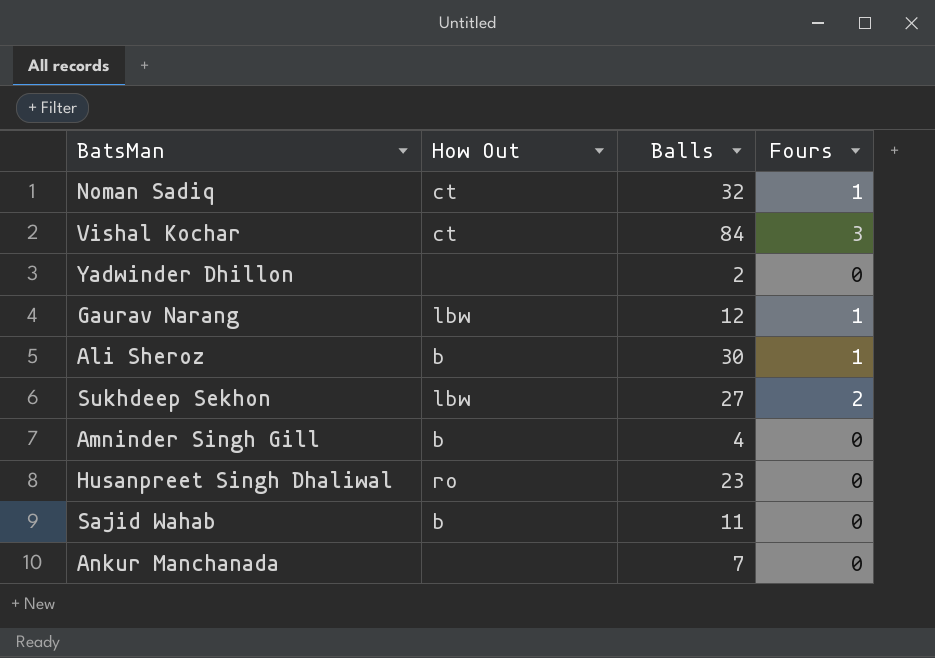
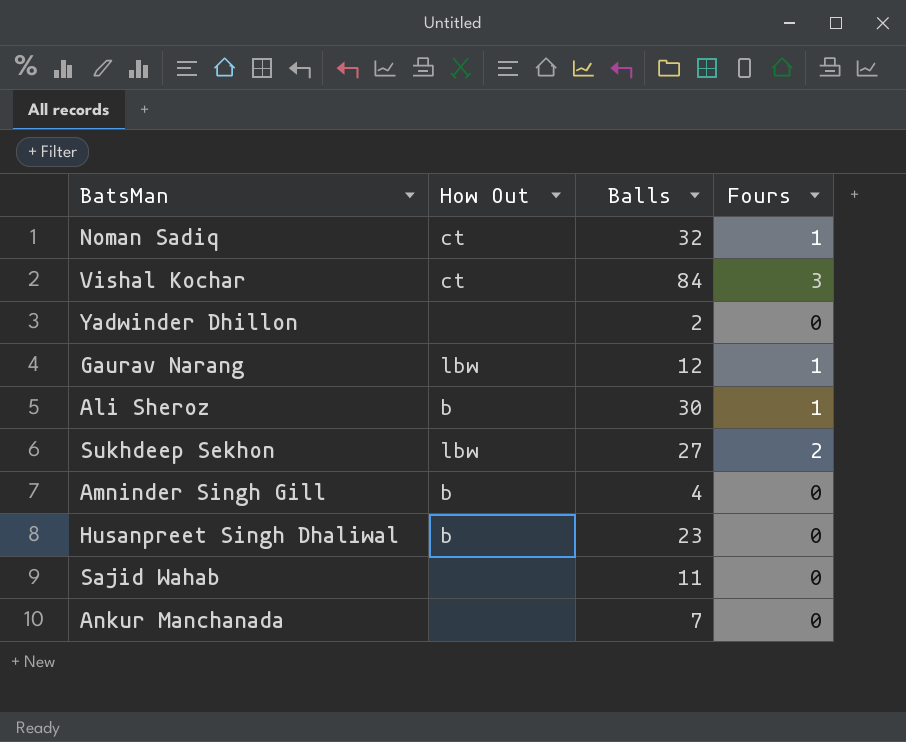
Husanpreet Singh Dhaliwal | How Out: ro -> b
Sajid Wahab | How Out: b -> none

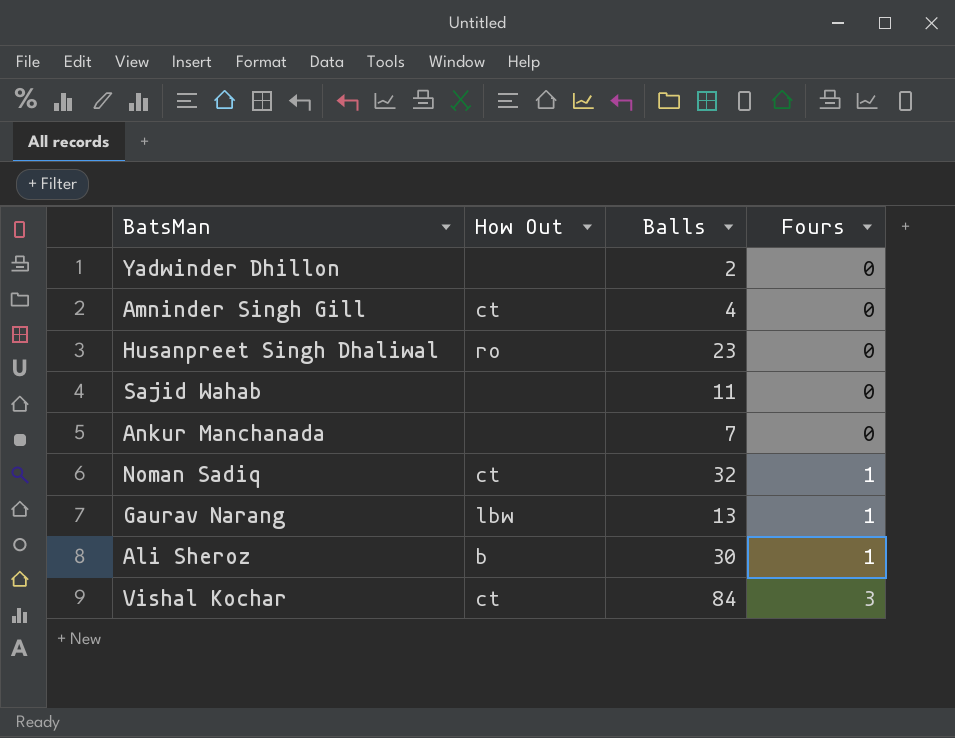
row order: none -> Fours ascending
row Sukhdeep Sekhon: lbw | 27 | 2 -> none
Amninder Singh Gill | How Out: b -> ct
Husanpreet Singh Dhaliwal | How Out: b -> ro
Gaurav Narang | Balls: 12 -> 13

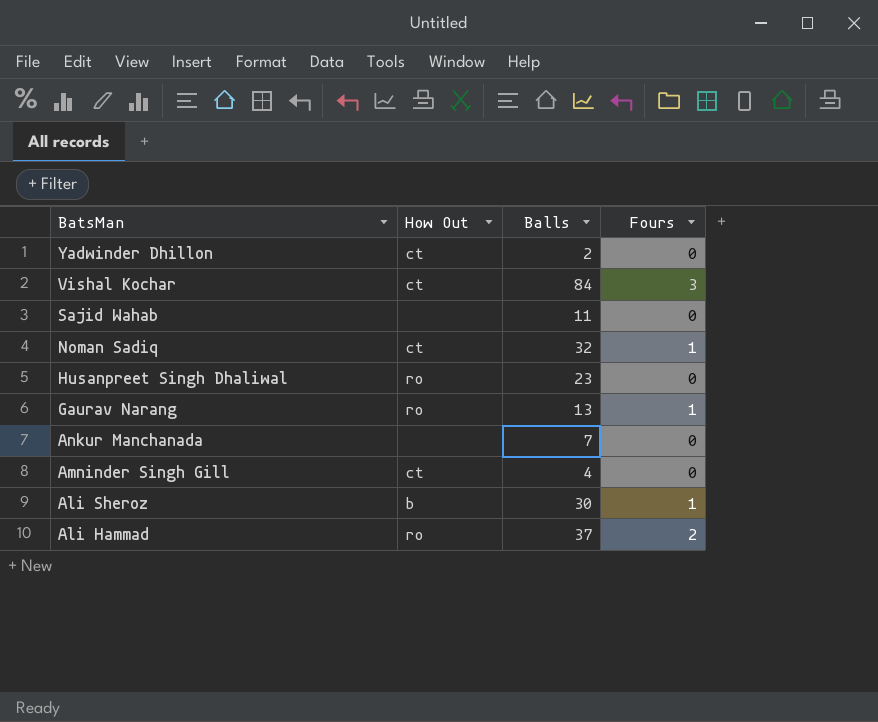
row order: Fours ascending -> BatsMan descending
Yadwinder Dhillon | How Out: none -> ct
Gaurav Narang | How Out: lbw -> ro
row Ali Hammad: none -> ro | 37 | 2

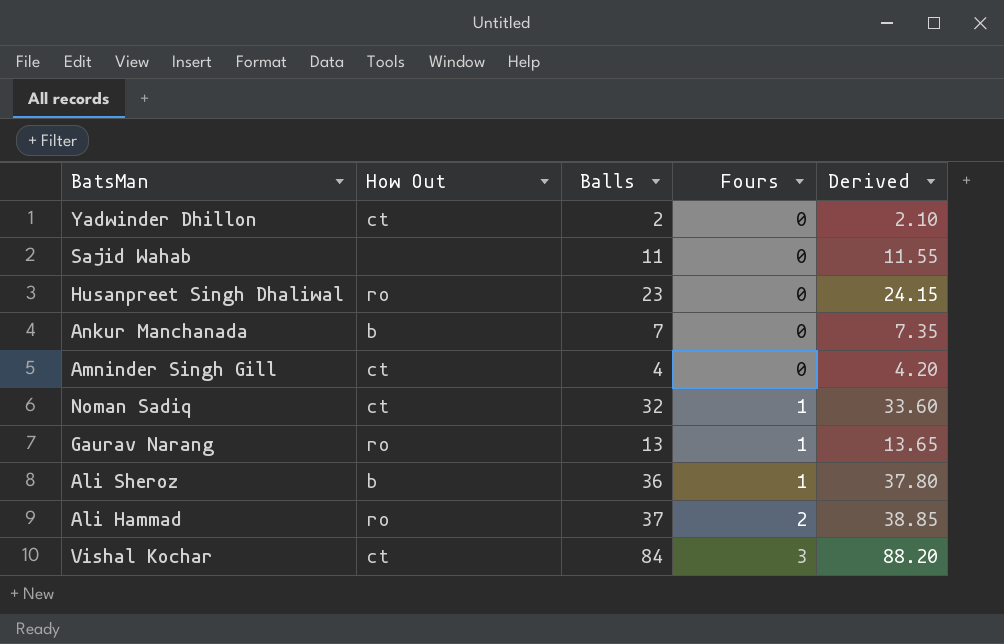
row order: BatsMan descending -> Fours ascending
column Derived | formula: none -> [Balls] * 1.05
Ankur Manchanada | How Out: none -> b
Ali Sheroz | Balls: 30 -> 36

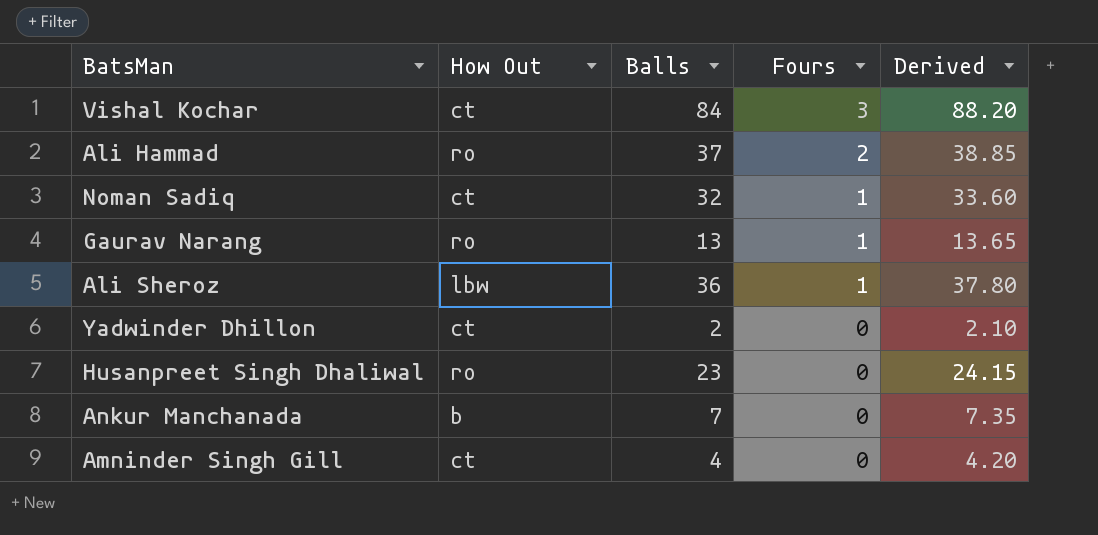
row order: Fours ascending -> Fours descending
row Sajid Wahab: none | 11 | 0 | 11.55 -> none
Ali Sheroz | How Out: b -> lbw

